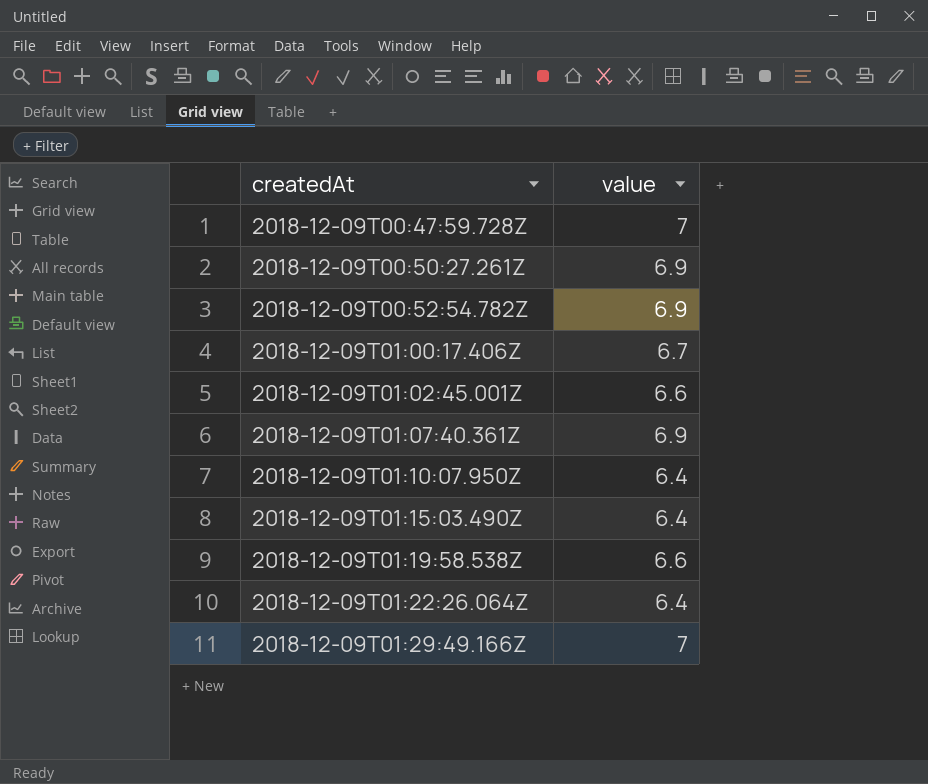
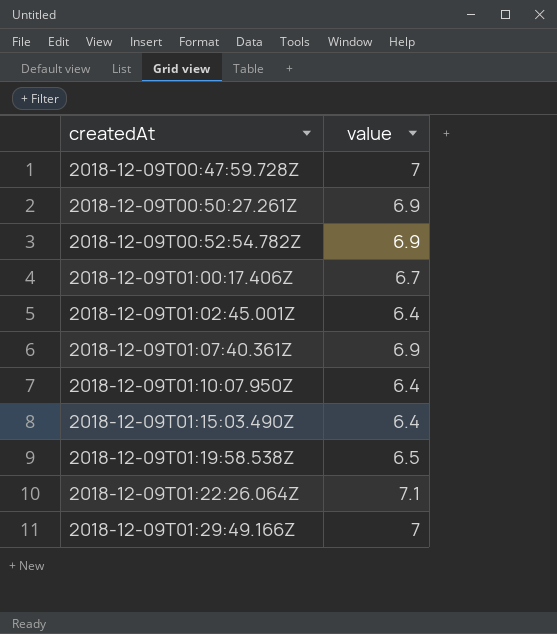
2018-12-09T01:02:45.001Z | value: 6.6 -> 6.4
2018-12-09T01:19:58.538Z | value: 6.6 -> 6.5
2018-12-09T01:22:26.064Z | value: 6.4 -> 7.1

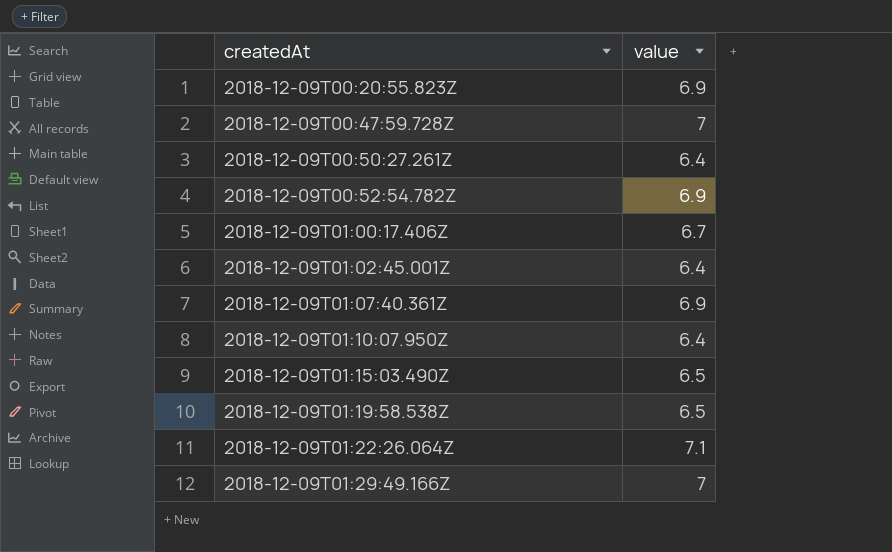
row 2018-12-09T00:20:55.823Z: none -> 6.9
2018-12-09T00:50:27.261Z | value: 6.9 -> 6.4
2018-12-09T01:15:03.490Z | value: 6.4 -> 6.5

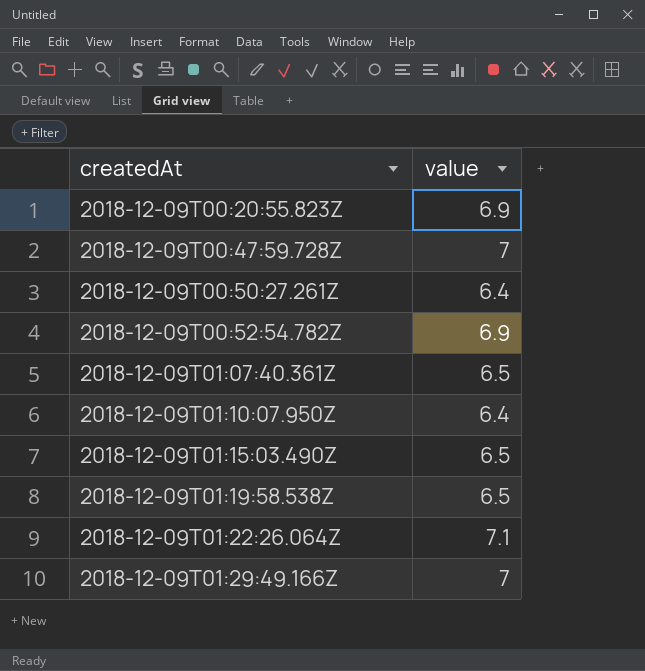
row 2018-12-09T01:00:17.406Z: 6.7 -> none
row 2018-12-09T01:02:45.001Z: 6.4 -> none
2018-12-09T01:07:40.361Z | value: 6.9 -> 6.5

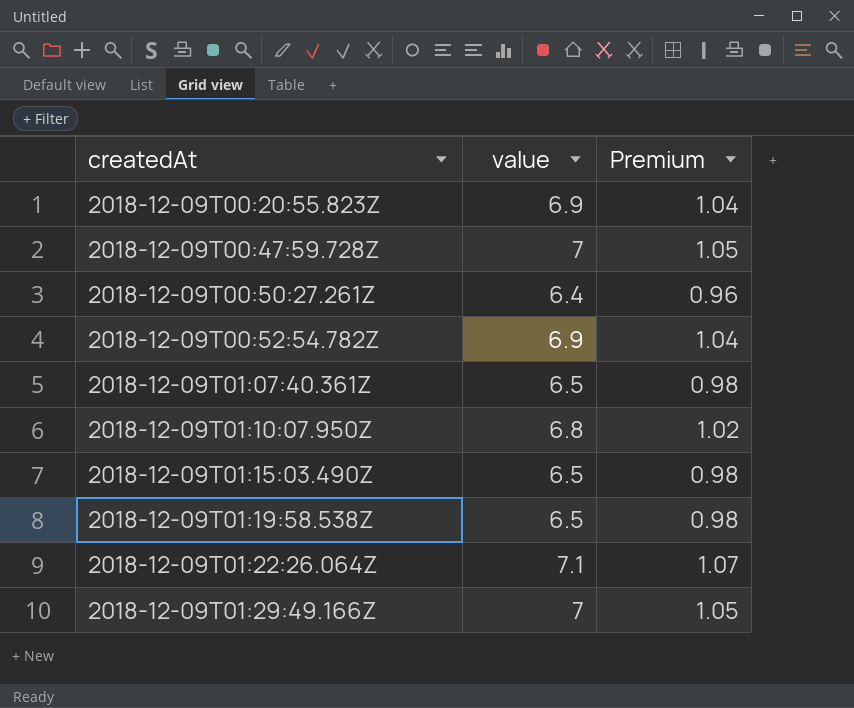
column Premium | formula: none -> [value] * 0.15
2018-12-09T01:10:07.950Z | value: 6.4 -> 6.8

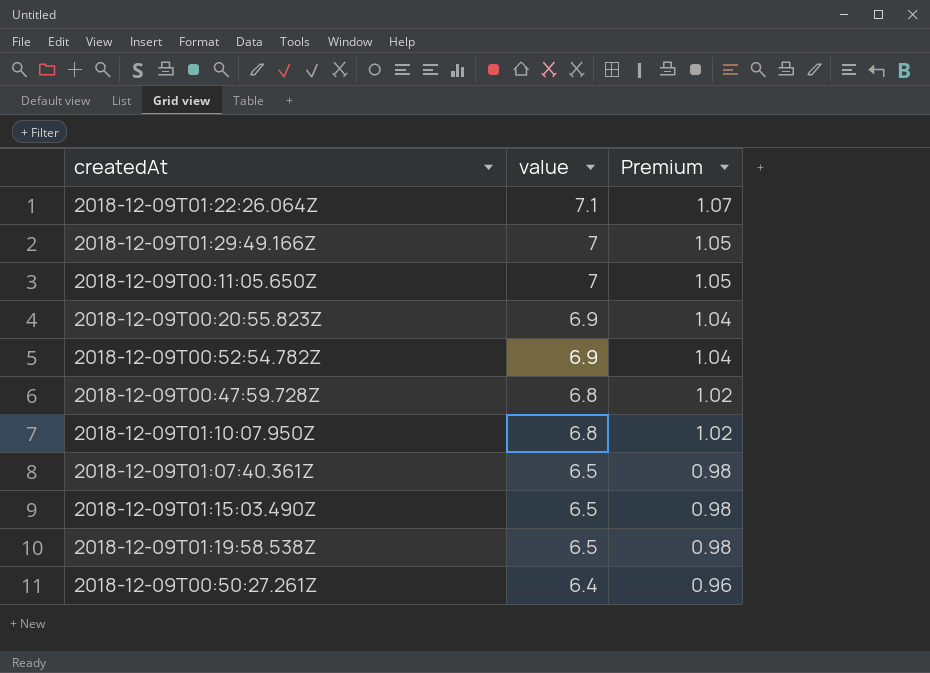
row order: createdAt ascending -> value descending
row 2018-12-09T00:11:05.650Z: none -> 7 | 1.05
2018-12-09T00:47:59.728Z | value: 7 -> 6.8
2018-12-09T00:47:59.728Z | Premium: 1.05 -> 1.02

